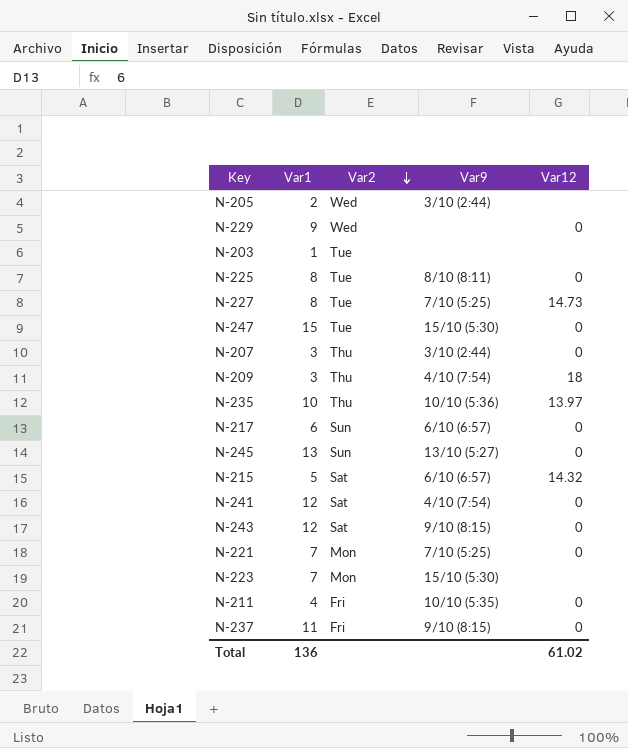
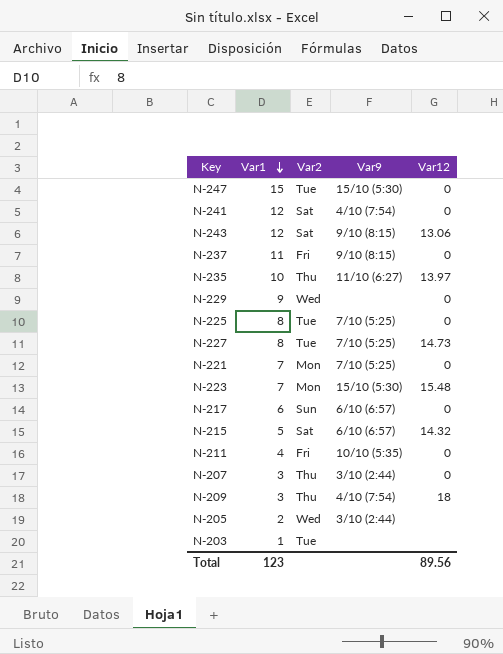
row order: Var2 descending -> Var1 descending
row N-245: 13 | Sun | 13/10 (5:27) | 0 -> none
N-243 | Var12: 0 -> 13.06
N-235 | Var9: 10/10 (5:36) -> 11/10 (6:27)
N-225 | Var9: 8/10 (8:11) -> 7/10 (5:25)
N-223 | Var12: none -> 15.48
Total | Var1: 136 -> 123
Total | Var12: 61.02 -> 89.56

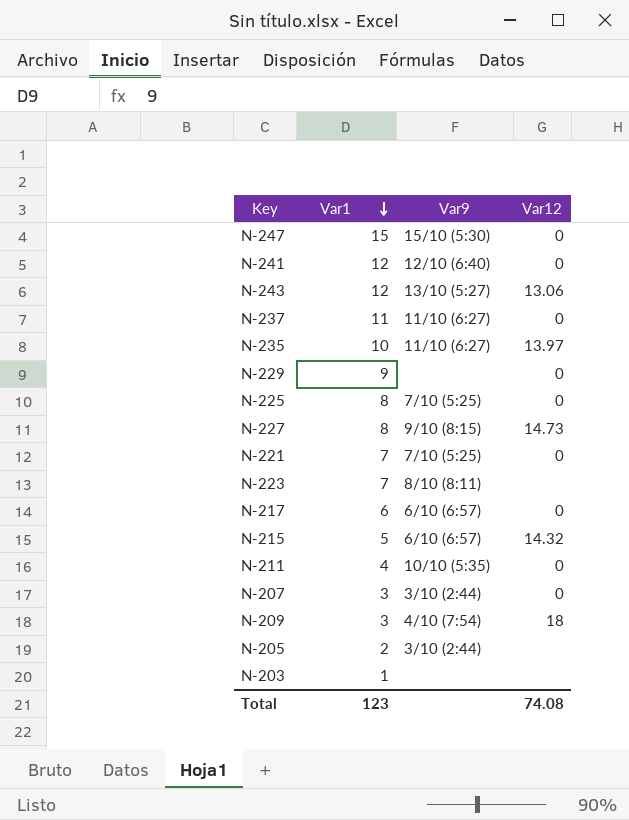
column Var2 | position: 3 -> none
N-241 | Var9: 4/10 (7:54) -> 12/10 (6:40)
N-243 | Var9: 9/10 (8:15) -> 13/10 (5:27)
N-237 | Var9: 9/10 (8:15) -> 11/10 (6:27)
N-227 | Var9: 7/10 (5:25) -> 9/10 (8:15)
N-223 | Var9: 15/10 (5:30) -> 8/10 (8:11)
N-223 | Var12: 15.48 -> none
Total | Var12: 89.56 -> 74.08

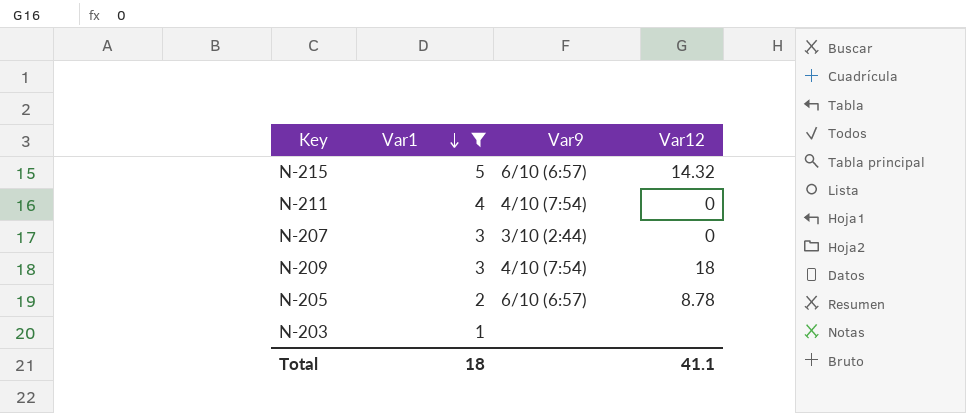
filter: none -> Var1 <= 5
N-211 | Var9: 10/10 (5:35) -> 4/10 (7:54)
N-205 | Var9: 3/10 (2:44) -> 6/10 (6:57)
N-205 | Var12: none -> 8.78
Total | Var1: 123 -> 18
Total | Var12: 74.08 -> 41.1

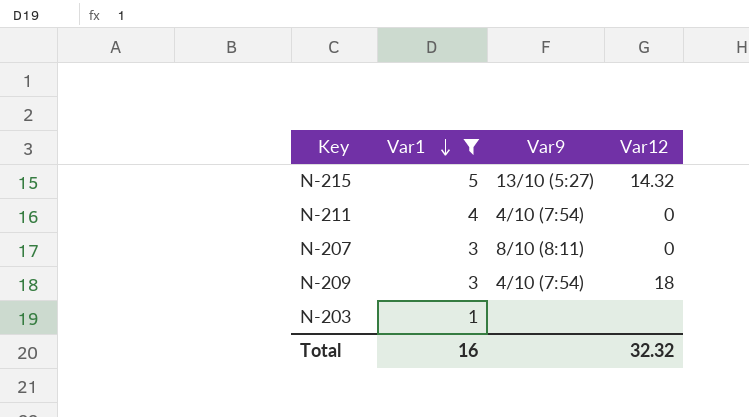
row N-205: 2 | 6/10 (6:57) | 8.78 -> none
N-215 | Var9: 6/10 (6:57) -> 13/10 (5:27)
N-207 | Var9: 3/10 (2:44) -> 8/10 (8:11)
Total | Var1: 18 -> 16
Total | Var12: 41.1 -> 32.32

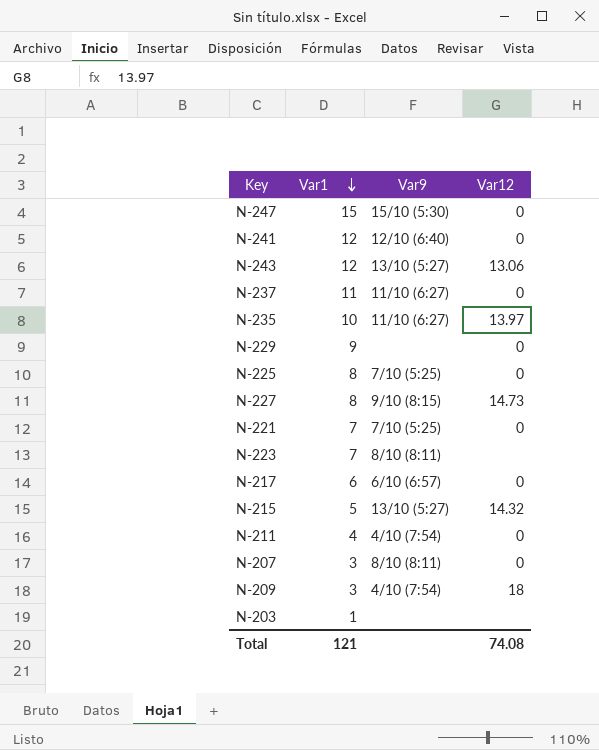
filter: Var1 <= 5 -> none
Total | Var1: 16 -> 121
Total | Var12: 32.32 -> 74.08

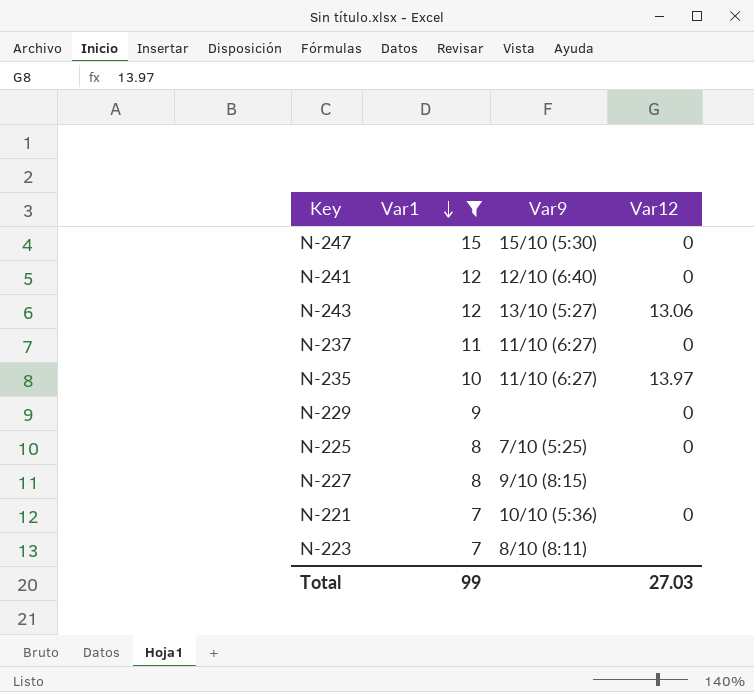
filter: none -> Var1 >= 7
N-227 | Var12: 14.73 -> none
N-221 | Var9: 7/10 (5:25) -> 10/10 (5:36)
Total | Var1: 121 -> 99
Total | Var12: 74.08 -> 27.03

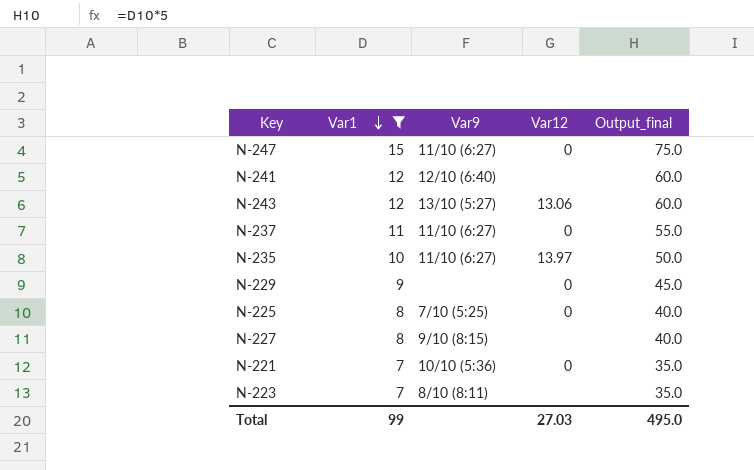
column Output_final | formula: none -> [Var1] * 5
N-247 | Var9: 15/10 (5:30) -> 11/10 (6:27)
N-241 | Var12: 0 -> none

